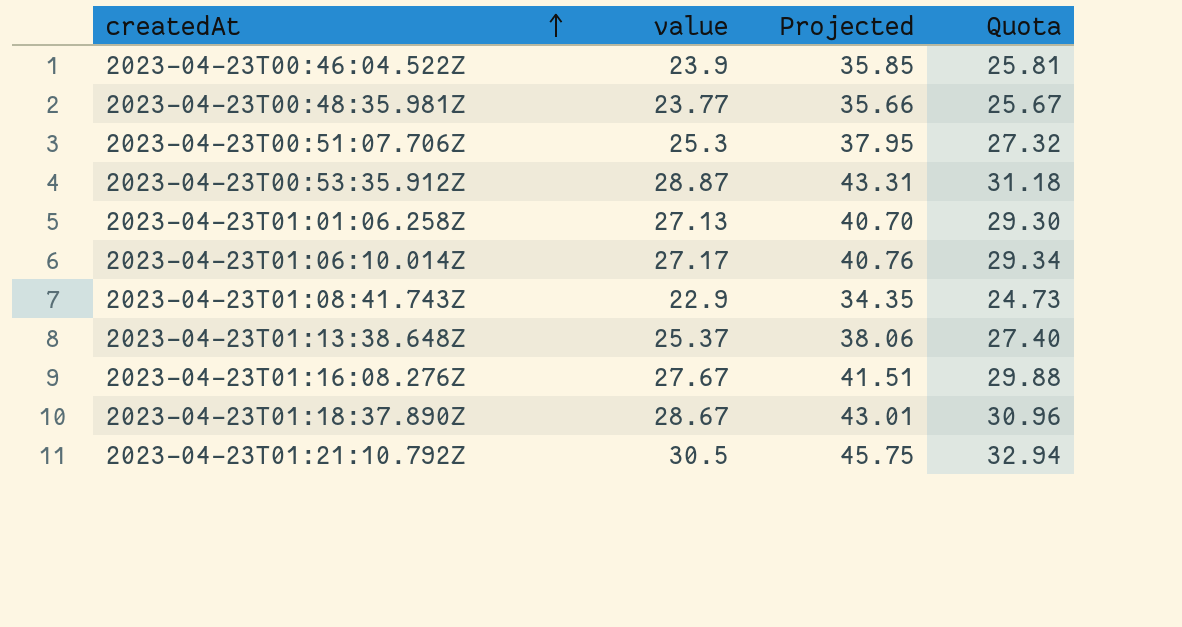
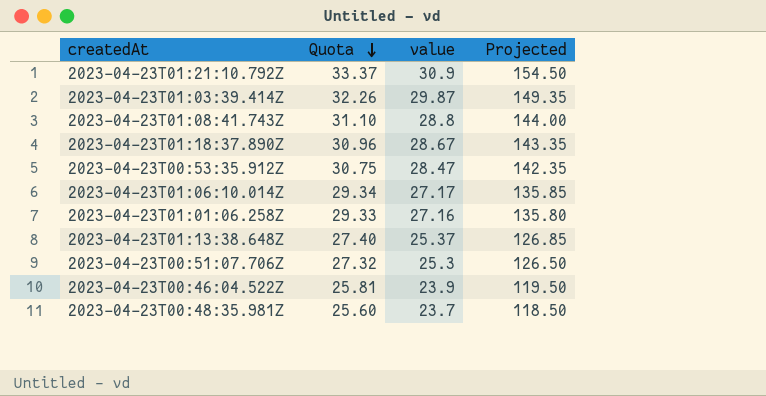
row order: createdAt ascending -> Quota descending
column Quota | position: 4 -> 2
column Projected | formula: [value] * 1.5 -> [value] * 5
row 2023-04-23T01:16:08.276Z: 27.67 | 41.51 | 29.88 -> none
2023-04-23T01:21:10.792Z | Quota: 32.94 -> 33.37
2023-04-23T01:21:10.792Z | value: 30.5 -> 30.9
row 2023-04-23T01:03:39.414Z: none -> 32.26 | 29.87 | 149.35
2023-04-23T01:08:41.743Z | Quota: 24.73 -> 31.10
2023-04-23T01:08:41.743Z | value: 22.9 -> 28.8
2023-04-23T00:53:35.912Z | Quota: 31.18 -> 30.75
2023-04-23T00:53:35.912Z | value: 28.87 -> 28.47
2023-04-23T01:01:06.258Z | Quota: 29.30 -> 29.33
2023-04-23T01:01:06.258Z | value: 27.13 -> 27.16
2023-04-23T00:48:35.981Z | Quota: 25.67 -> 25.60
2023-04-23T00:48:35.981Z | value: 23.77 -> 23.7

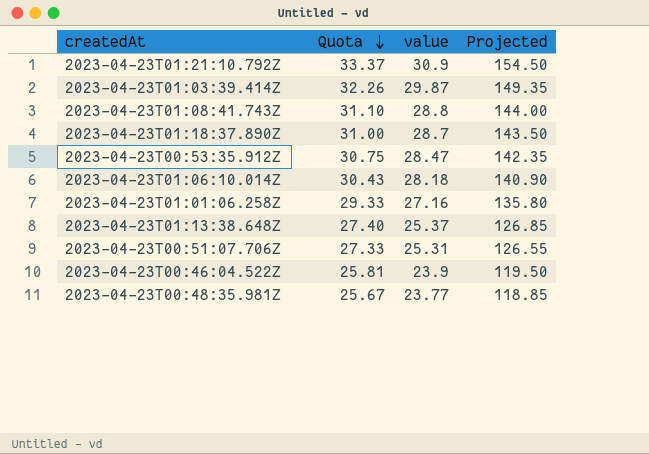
2023-04-23T01:18:37.890Z | Quota: 30.96 -> 31.00
2023-04-23T01:18:37.890Z | value: 28.67 -> 28.7
2023-04-23T01:18:37.890Z | Projected: 143.35 -> 143.50
2023-04-23T01:06:10.014Z | Quota: 29.34 -> 30.43
2023-04-23T01:06:10.014Z | value: 27.17 -> 28.18
2023-04-23T01:06:10.014Z | Projected: 135.85 -> 140.90
2023-04-23T00:51:07.706Z | Quota: 27.32 -> 27.33
2023-04-23T00:51:07.706Z | value: 25.3 -> 25.31
2023-04-23T00:51:07.706Z | Projected: 126.50 -> 126.55
2023-04-23T00:48:35.981Z | Quota: 25.60 -> 25.67
2023-04-23T00:48:35.981Z | value: 23.7 -> 23.77
2023-04-23T00:48:35.981Z | Projected: 118.50 -> 118.85

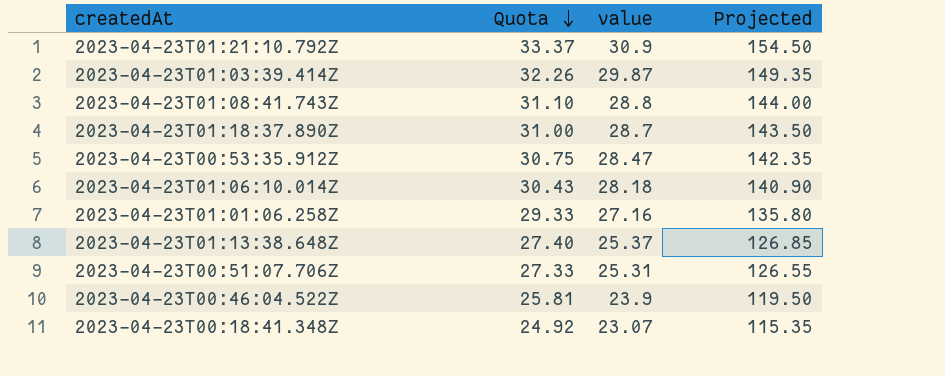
row 2023-04-23T00:48:35.981Z: 25.67 | 23.77 | 118.85 -> none
row 2023-04-23T00:18:41.348Z: none -> 24.92 | 23.07 | 115.35

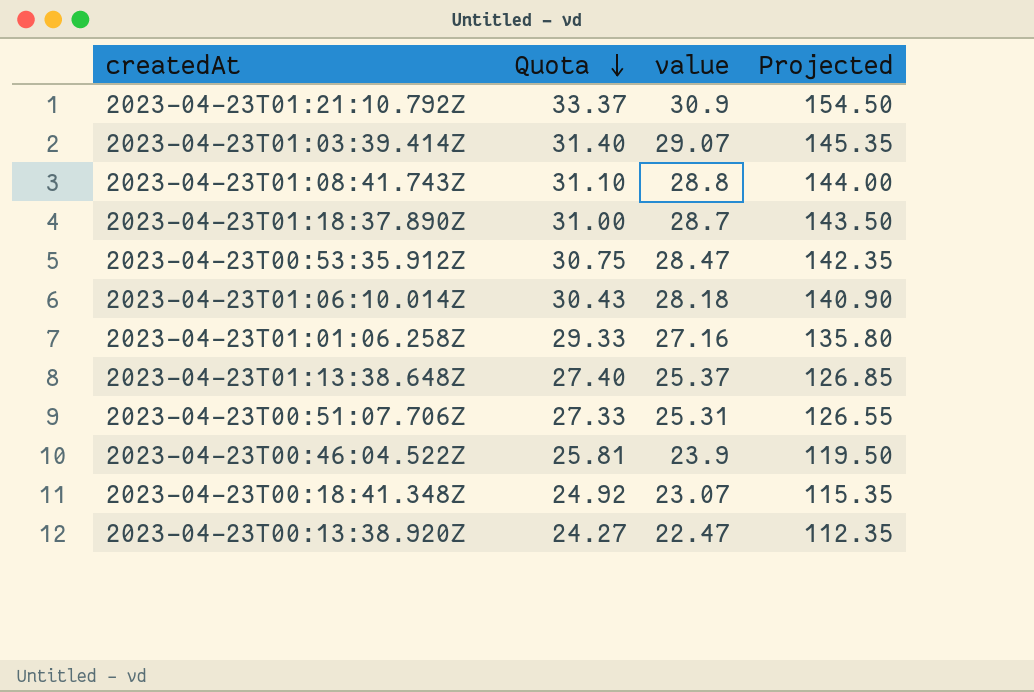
2023-04-23T01:03:39.414Z | Quota: 32.26 -> 31.40
2023-04-23T01:03:39.414Z | value: 29.87 -> 29.07
2023-04-23T01:03:39.414Z | Projected: 149.35 -> 145.35
row 2023-04-23T00:13:38.920Z: none -> 24.27 | 22.47 | 112.35

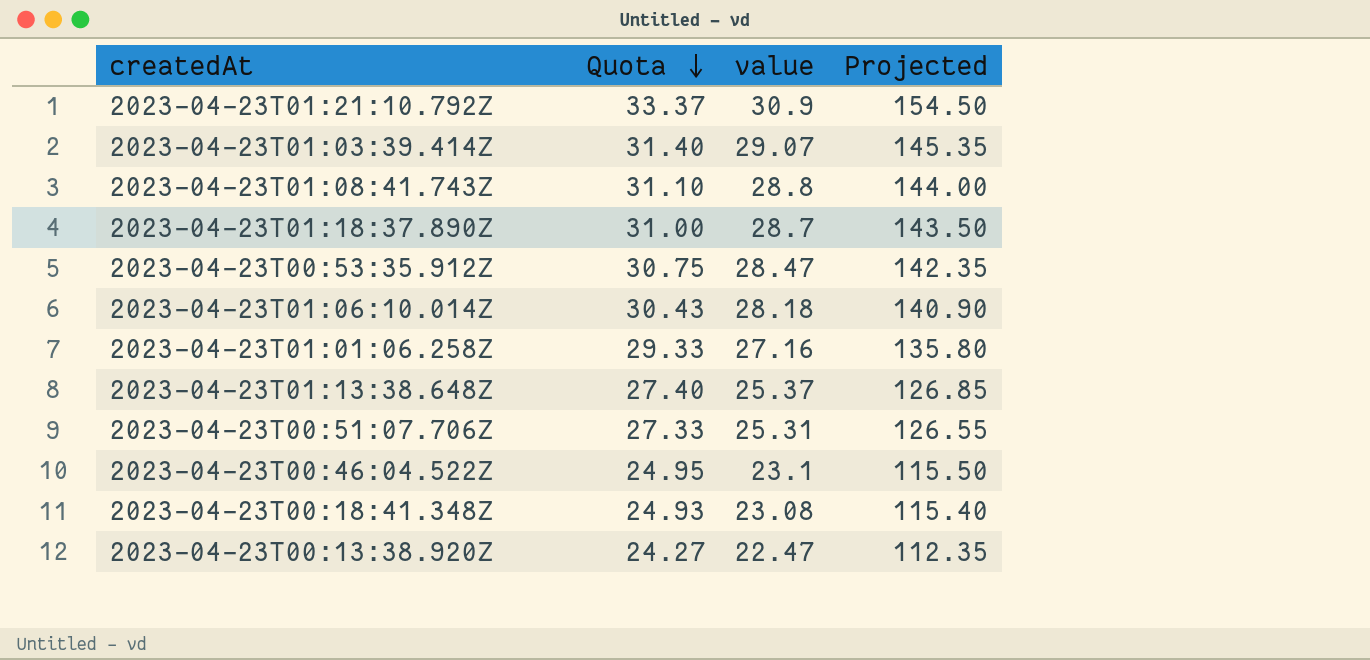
2023-04-23T00:46:04.522Z | Quota: 25.81 -> 24.95
2023-04-23T00:46:04.522Z | value: 23.9 -> 23.1
2023-04-23T00:46:04.522Z | Projected: 119.50 -> 115.50
2023-04-23T00:18:41.348Z | Quota: 24.92 -> 24.93
2023-04-23T00:18:41.348Z | value: 23.07 -> 23.08
2023-04-23T00:18:41.348Z | Projected: 115.35 -> 115.40

